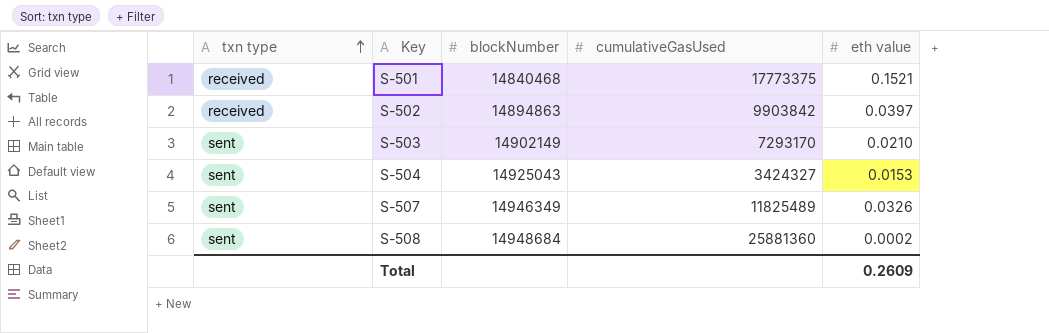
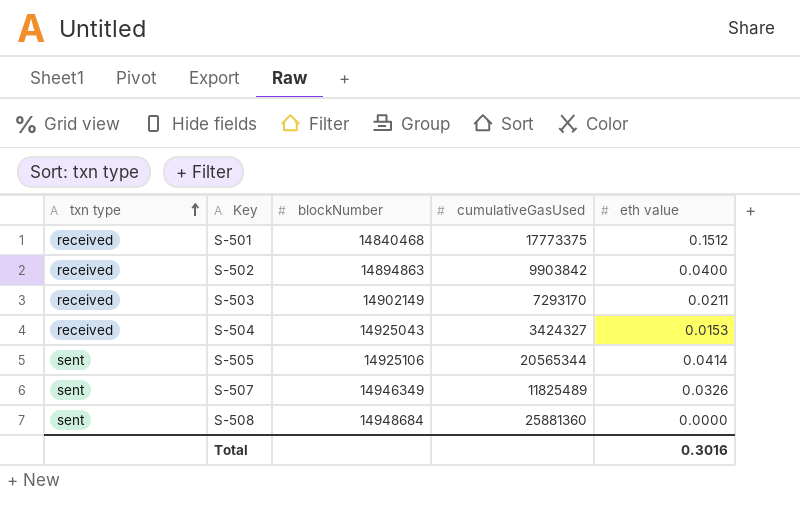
S-501 | eth value: 0.1521 -> 0.1512
S-502 | eth value: 0.0397 -> 0.0400
S-503 | txn type: sent -> received
S-503 | eth value: 0.0210 -> 0.0211
S-504 | txn type: sent -> received
row S-505: none -> sent | 14925106 | 20565344 | 0.0414
S-508 | eth value: 0.0002 -> 0.0000
Total | eth value: 0.2609 -> 0.3016

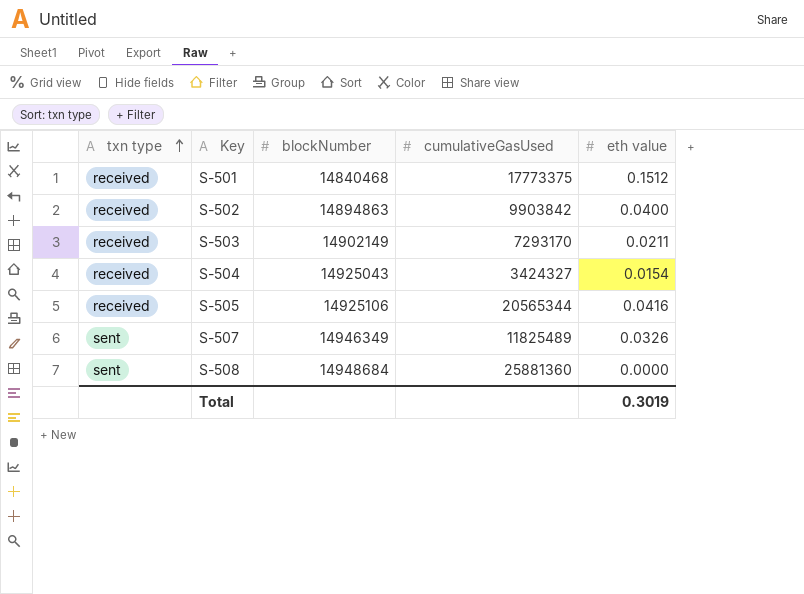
S-504 | eth value: 0.0153 -> 0.0154
S-505 | txn type: sent -> received
S-505 | eth value: 0.0414 -> 0.0416
Total | eth value: 0.3016 -> 0.3019

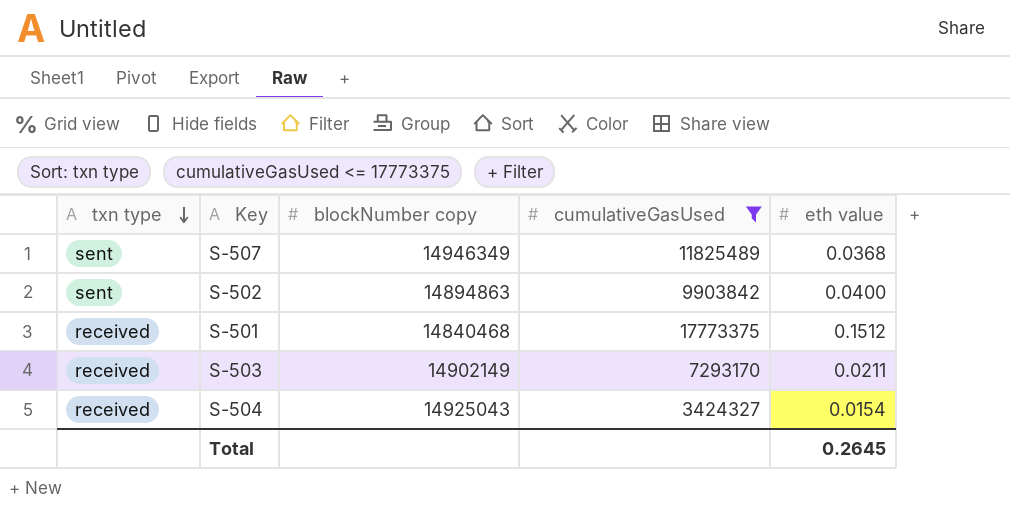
filter: none -> cumulativeGasUsed <= 17773375
row order: txn type ascending -> txn type descending
column name: blockNumber -> blockNumber copy
S-507 | eth value: 0.0326 -> 0.0368
S-502 | txn type: received -> sent
Total | eth value: 0.3019 -> 0.2645

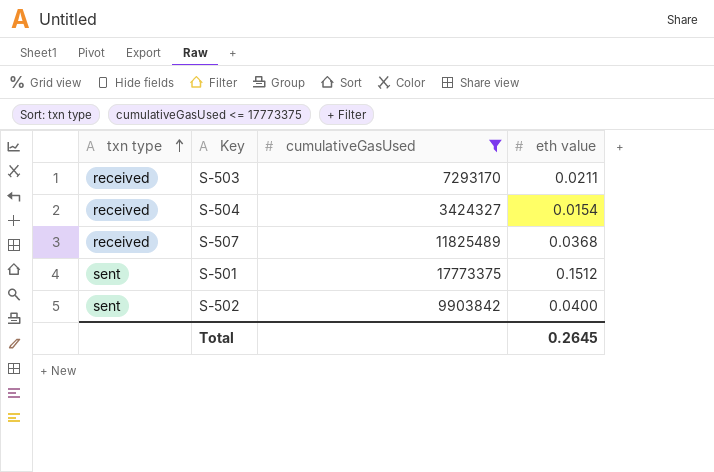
row order: txn type descending -> txn type ascending
column blockNumber copy | position: 3 -> none
S-507 | txn type: sent -> received
S-501 | txn type: received -> sent

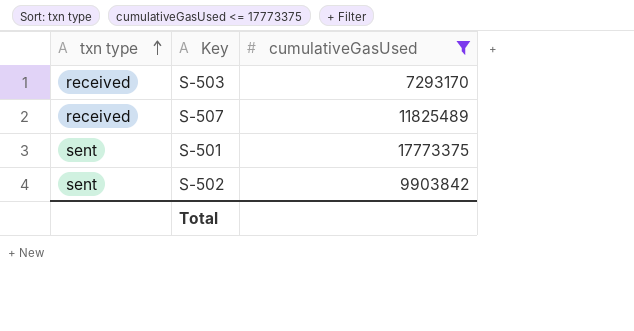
column eth value | position: 4 -> none
row S-504: received | 3424327 | 0.0154 -> none

